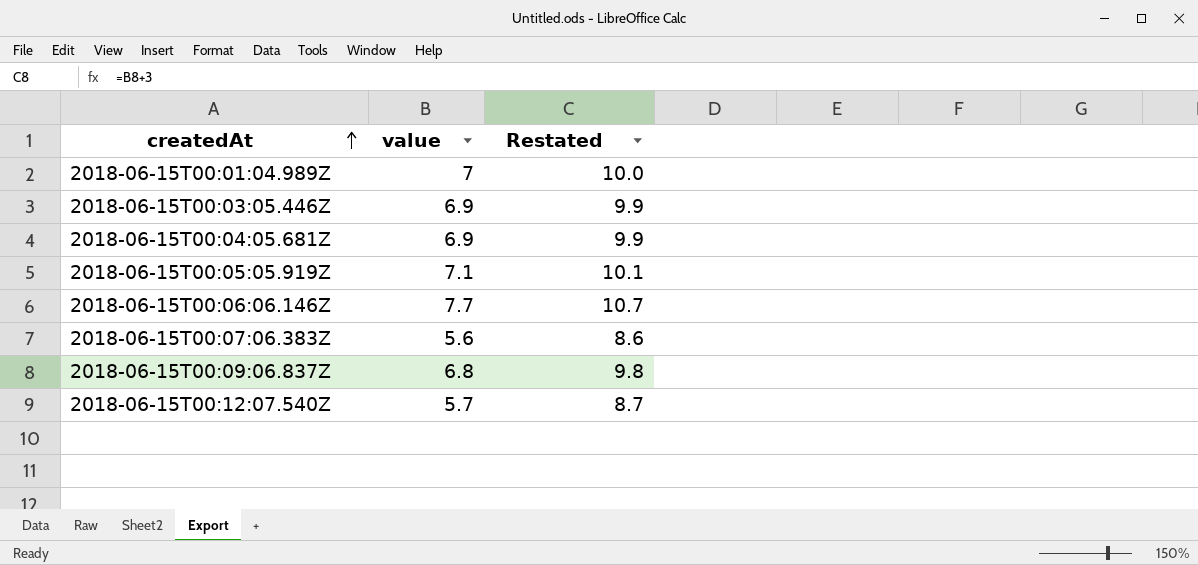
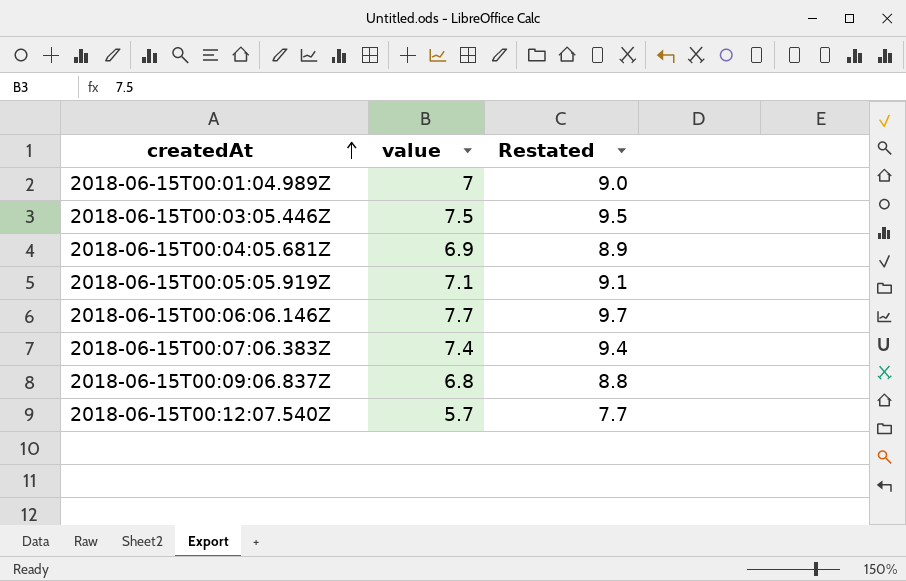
column Restated | formula: [value] + 3 -> [value] + 2
2018-06-15T00:03:05.446Z | value: 6.9 -> 7.5
2018-06-15T00:07:06.383Z | value: 5.6 -> 7.4

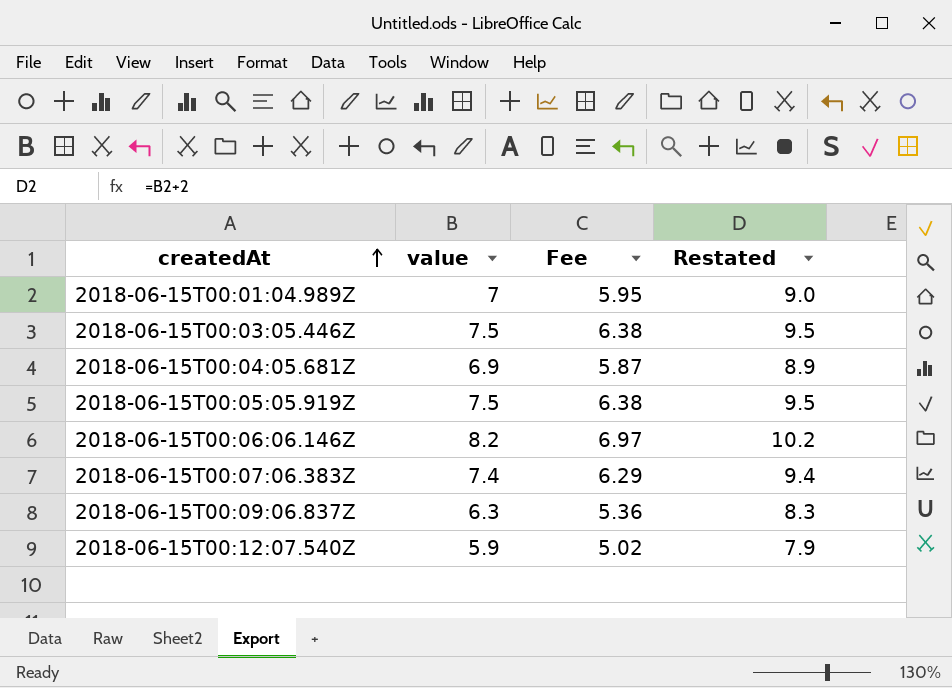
column Fee | formula: none -> [value] * 0.85
2018-06-15T00:05:05.919Z | value: 7.1 -> 7.5
2018-06-15T00:05:05.919Z | Restated: 9.1 -> 9.5
2018-06-15T00:06:06.146Z | value: 7.7 -> 8.2
2018-06-15T00:06:06.146Z | Restated: 9.7 -> 10.2
2018-06-15T00:09:06.837Z | value: 6.8 -> 6.3
2018-06-15T00:09:06.837Z | Restated: 8.8 -> 8.3
2018-06-15T00:12:07.540Z | value: 5.7 -> 5.9
2018-06-15T00:12:07.540Z | Restated: 7.7 -> 7.9

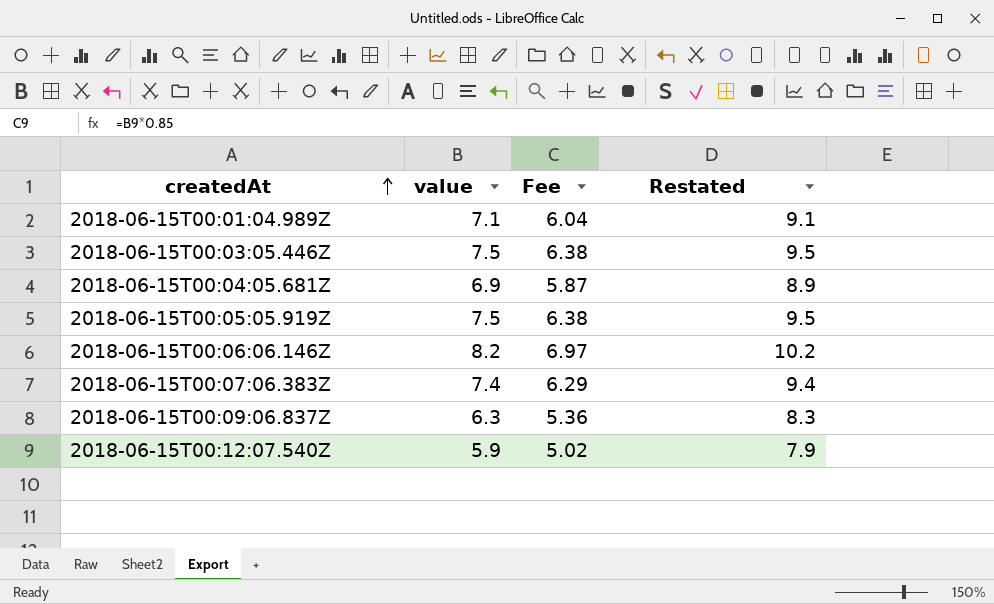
2018-06-15T00:01:04.989Z | value: 7 -> 7.1
2018-06-15T00:01:04.989Z | Fee: 5.95 -> 6.04
2018-06-15T00:01:04.989Z | Restated: 9.0 -> 9.1

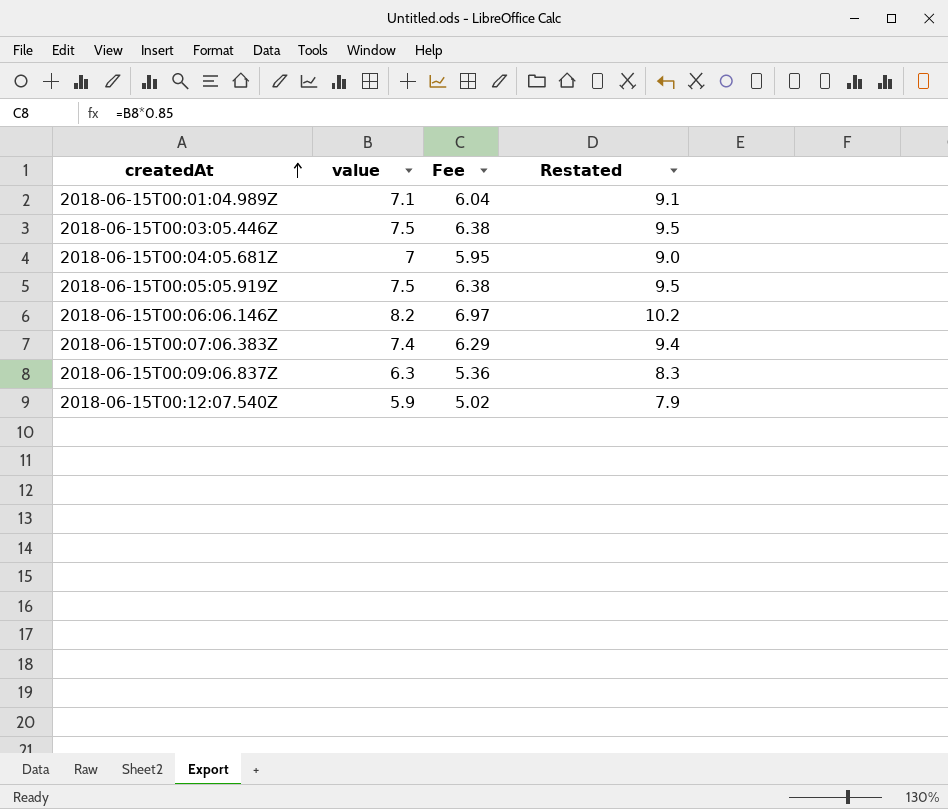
2018-06-15T00:04:05.681Z | value: 6.9 -> 7
2018-06-15T00:04:05.681Z | Fee: 5.87 -> 5.95
2018-06-15T00:04:05.681Z | Restated: 8.9 -> 9.0

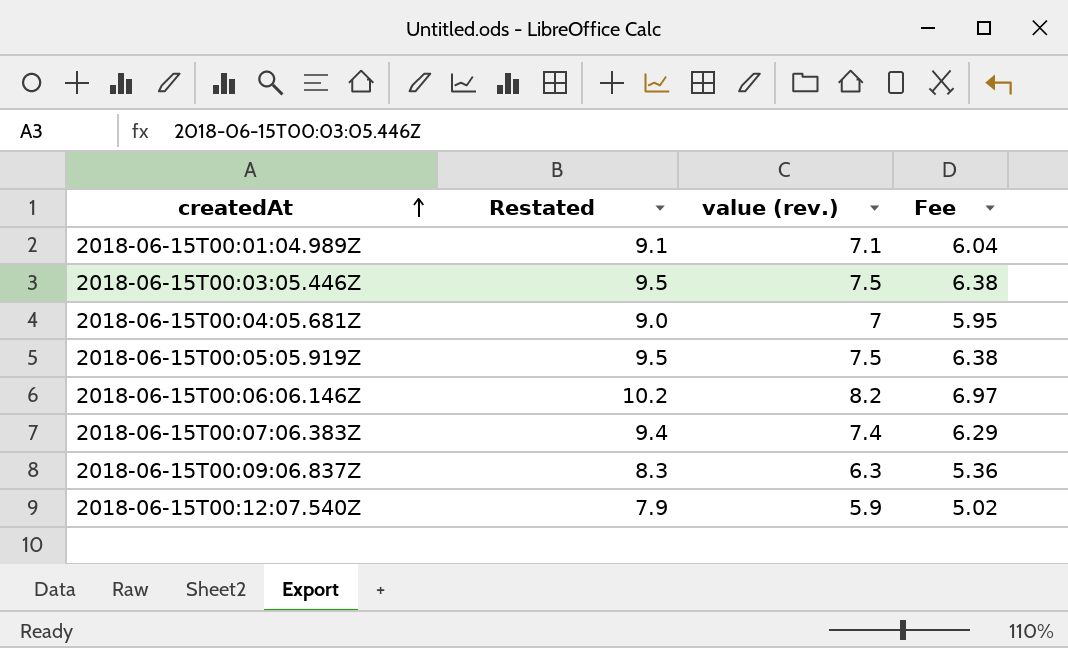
column Restated | position: 4 -> 2
column name: value -> value (rev.)

